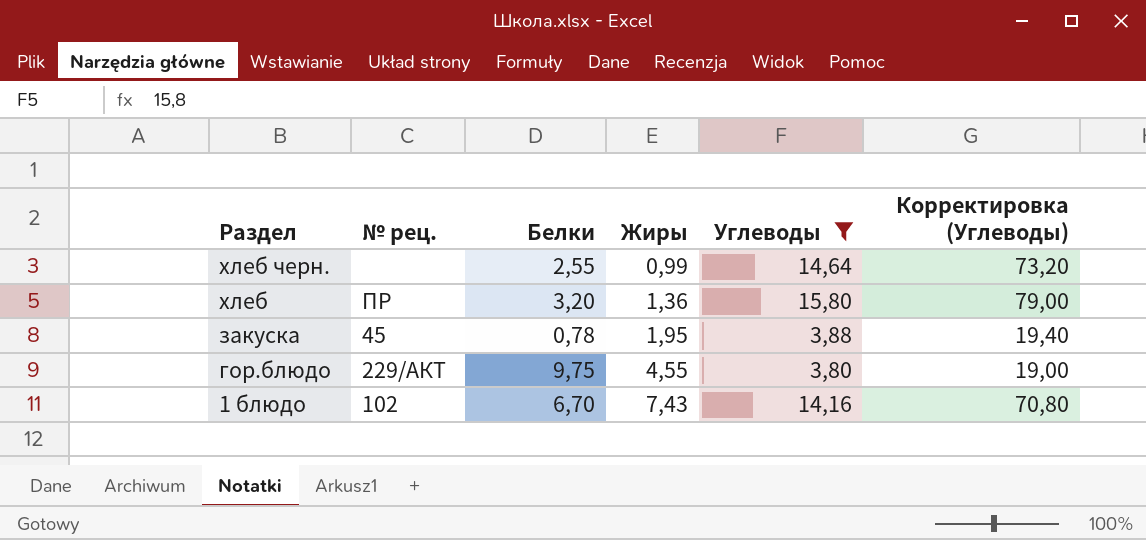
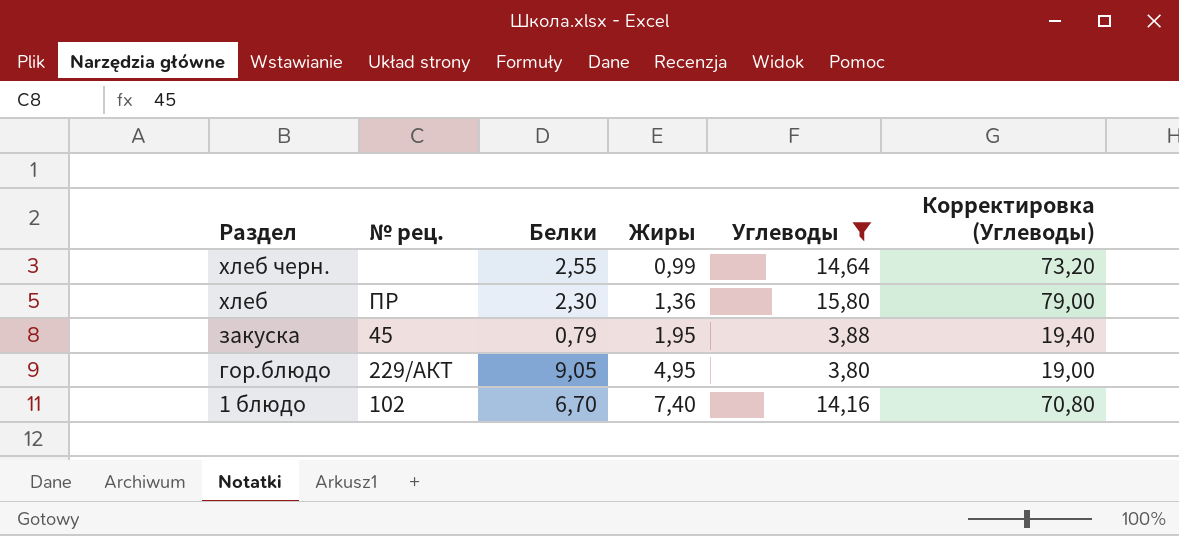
хлеб | Белки: 3,20 -> 2,30
закуска | Белки: 0,78 -> 0,79
гор.блюдо | Белки: 9,75 -> 9,05
гор.блюдо | Жиры: 4,55 -> 4,95
1 блюдо | Жиры: 7,43 -> 7,40

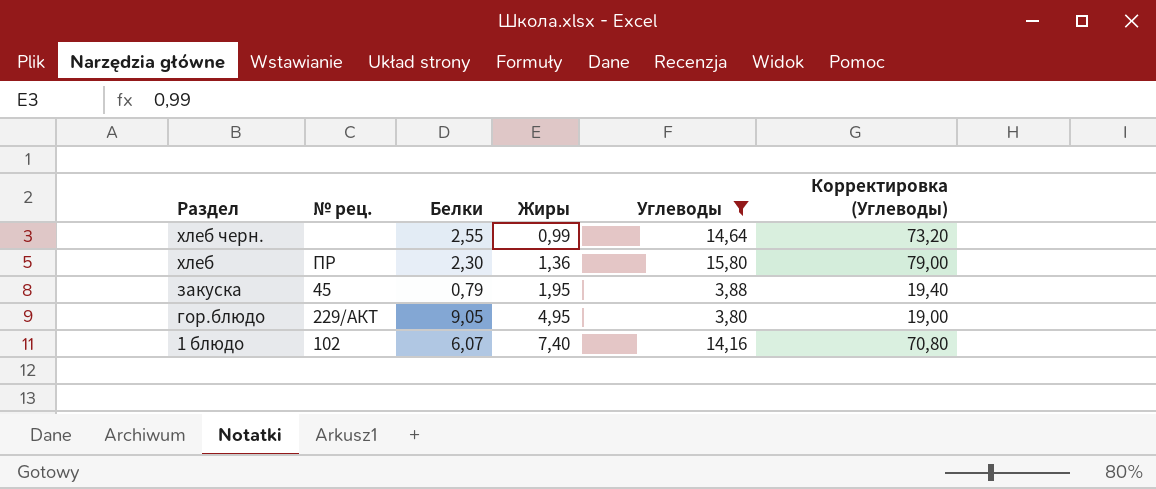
1 блюдо | Белки: 6,70 -> 6,07

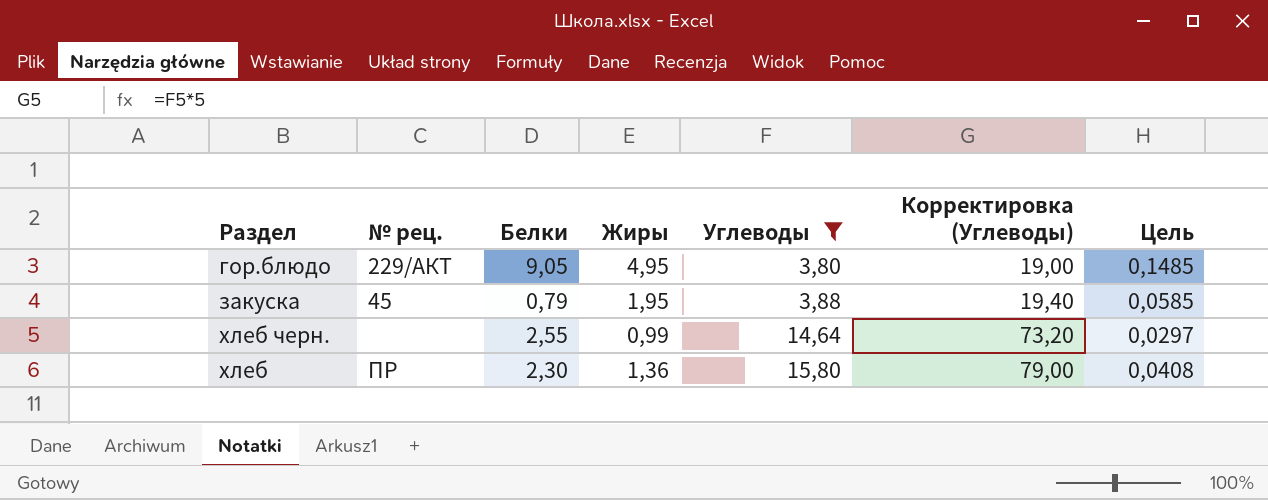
row order: Раздел descending -> Углеводы ascending
column Цель | formula: none -> [Жиры] * 0,03
row 1 блюдо: 102 | 6,07 | 7,40 | 14,16 | 70,80 -> none

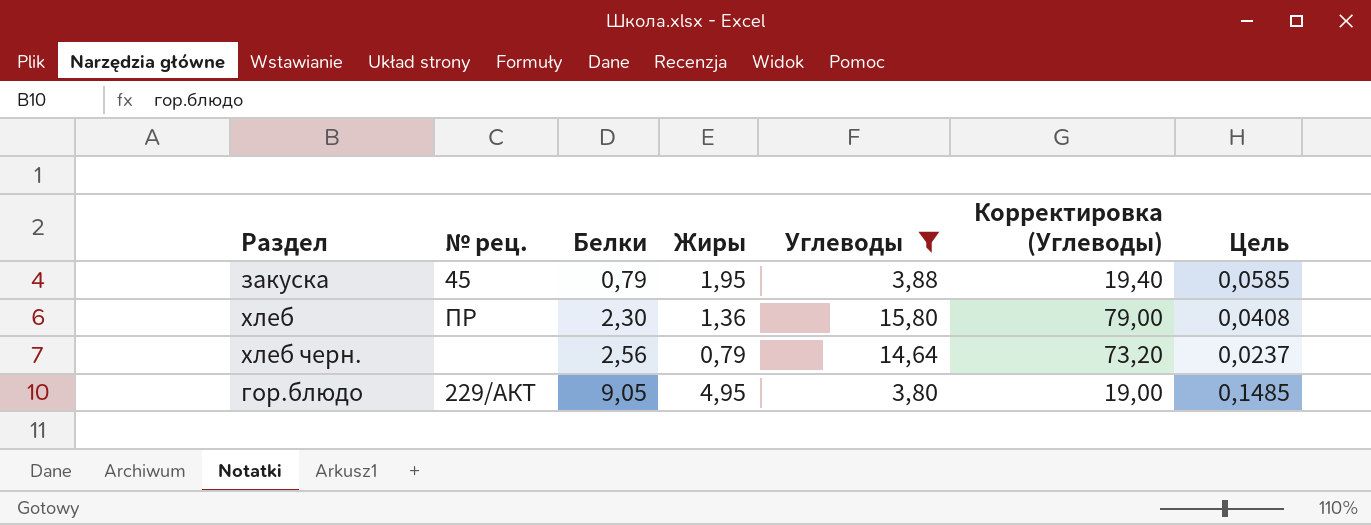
row order: Углеводы ascending -> Белки ascending
хлеб черн. | Белки: 2,55 -> 2,56
хлеб черн. | Жиры: 0,99 -> 0,79
хлеб черн. | Цель: 0,0297 -> 0,0237

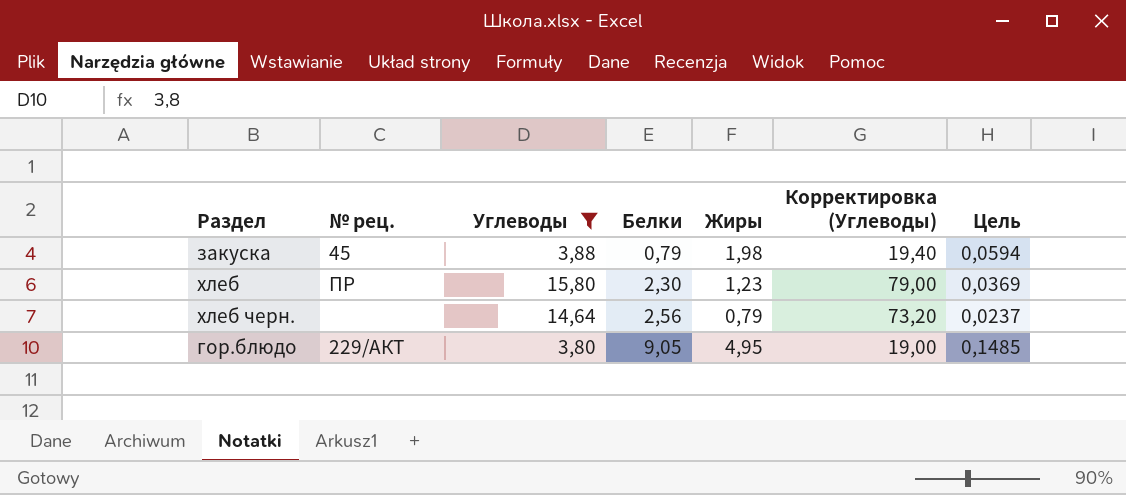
column Углеводы | position: 5 -> 3
закуска | Жиры: 1,95 -> 1,98
закуска | Цель: 0,0585 -> 0,0594
хлеб | Жиры: 1,36 -> 1,23
хлеб | Цель: 0,0408 -> 0,0369

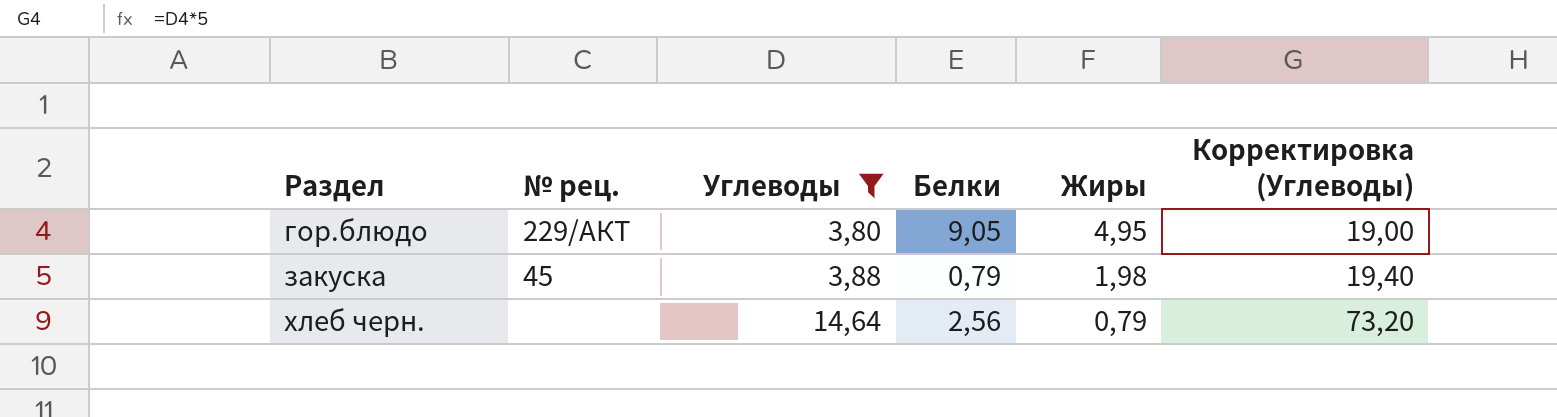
row order: Белки ascending -> Раздел ascending
column Цель | formula: [Жиры] * 0,03 -> none
row хлеб: ПР | 15,80 | 2,30 | 1,23 | 79,00 | 0,0369 -> none

